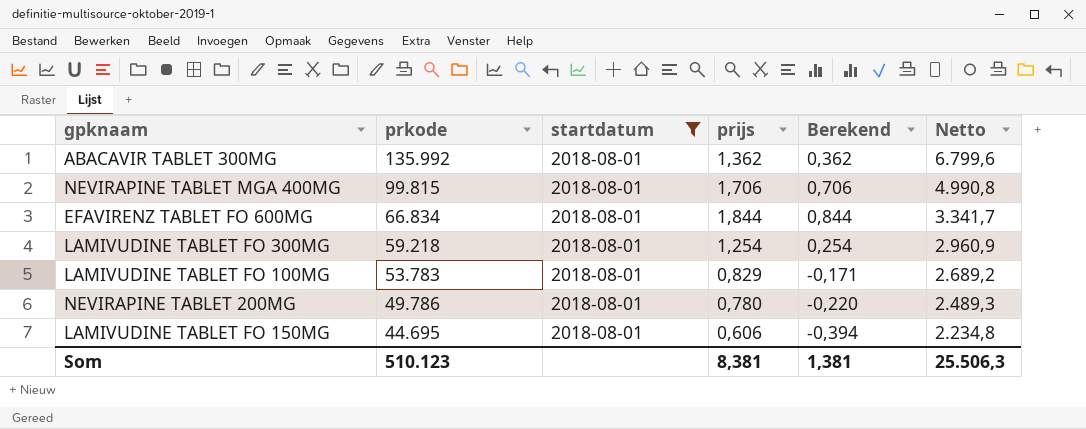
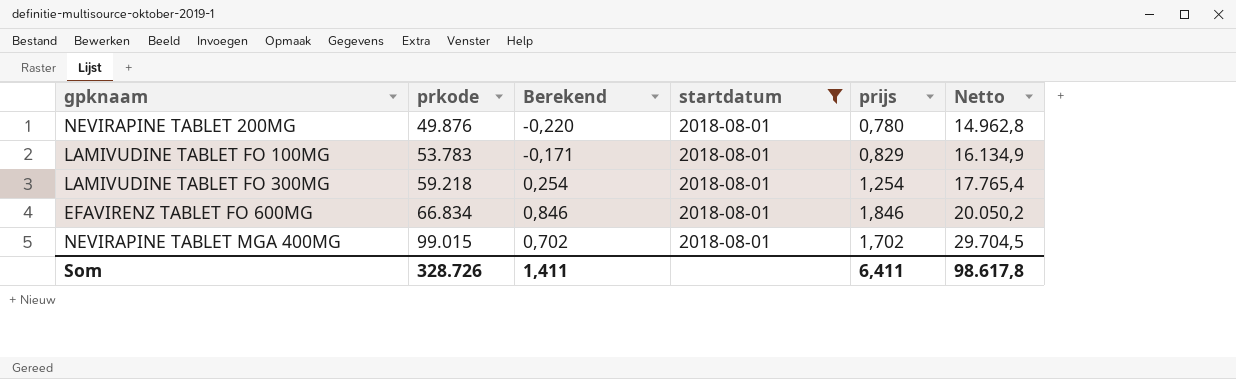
row order: prkode descending -> prkode ascending
column Berekend | position: 5 -> 3
column Netto | formula: [prkode] * 0,05 -> [prkode] * 0,3
row ABACAVIR TABLET 300MG: 135.992 | 2018-08-01 | 1,362 | 0,362 | 6.799,6 -> none
row LAMIVUDINE TABLET FO 150MG: 44.695 | 2018-08-01 | 0,606 | -0,394 | 2.234,8 -> none
NEVIRAPINE TABLET 200MG | prkode: 49.786 -> 49.876
EFAVIRENZ TABLET FO 600MG | Berekend: 0,844 -> 0,846
EFAVIRENZ TABLET FO 600MG | prijs: 1,844 -> 1,846
NEVIRAPINE TABLET MGA 400MG | prkode: 99.815 -> 99.015
NEVIRAPINE TABLET MGA 400MG | Berekend: 0,706 -> 0,702
NEVIRAPINE TABLET MGA 400MG | prijs: 1,706 -> 1,702
Som | prkode: 510.123 -> 328.726
Som | Berekend: 1,381 -> 1,411
Som | prijs: 8,381 -> 6,411
Som | Netto: 25.506,3 -> 98.617,8

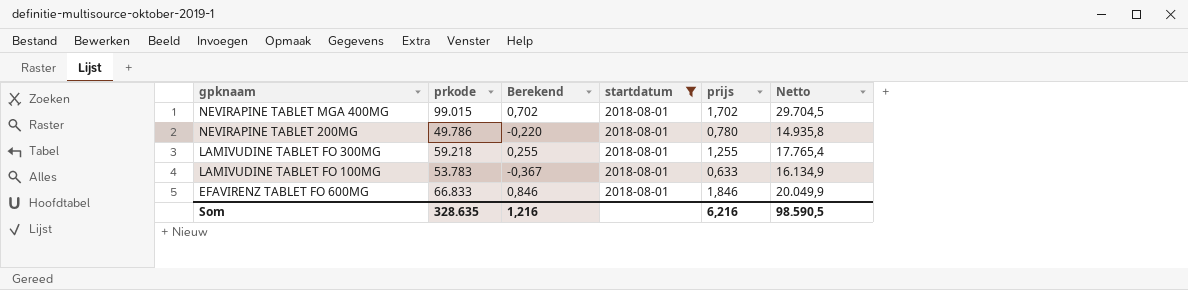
row order: prkode ascending -> gpknaam descending
NEVIRAPINE TABLET 200MG | prkode: 49.876 -> 49.786
NEVIRAPINE TABLET 200MG | Netto: 14.962,8 -> 14.935,8
LAMIVUDINE TABLET FO 300MG | Berekend: 0,254 -> 0,255
LAMIVUDINE TABLET FO 300MG | prijs: 1,254 -> 1,255
LAMIVUDINE TABLET FO 100MG | Berekend: -0,171 -> -0,367
LAMIVUDINE TABLET FO 100MG | prijs: 0,829 -> 0,633
EFAVIRENZ TABLET FO 600MG | prkode: 66.834 -> 66.833
EFAVIRENZ TABLET FO 600MG | Netto: 20.050,2 -> 20.049,9
Som | prkode: 328.726 -> 328.635
Som | Berekend: 1,411 -> 1,216
Som | prijs: 6,411 -> 6,216
Som | Netto: 98.617,8 -> 98.590,5

